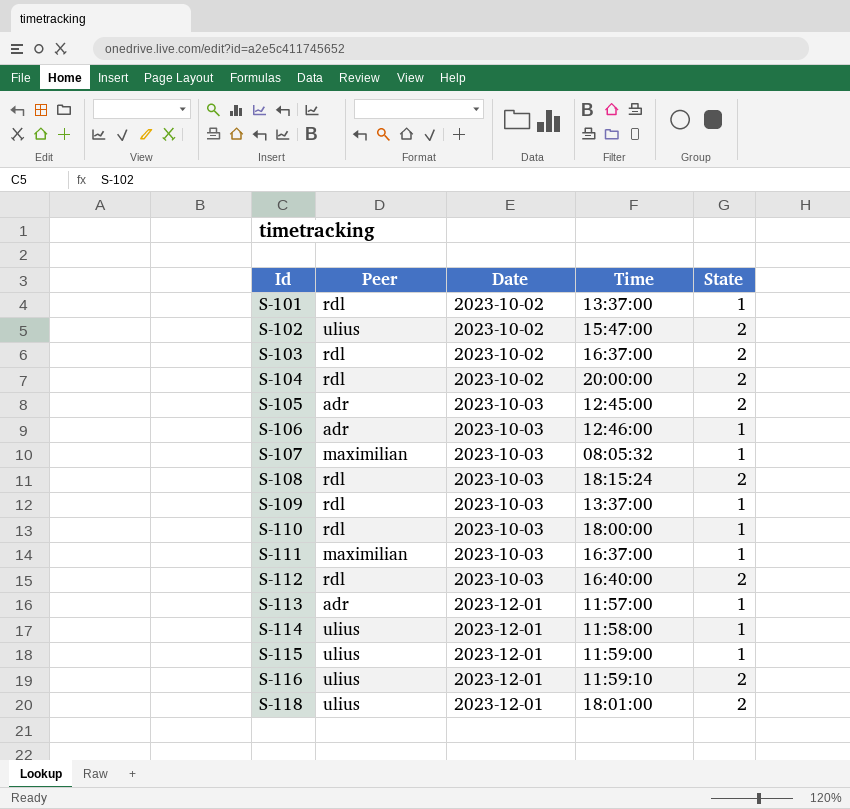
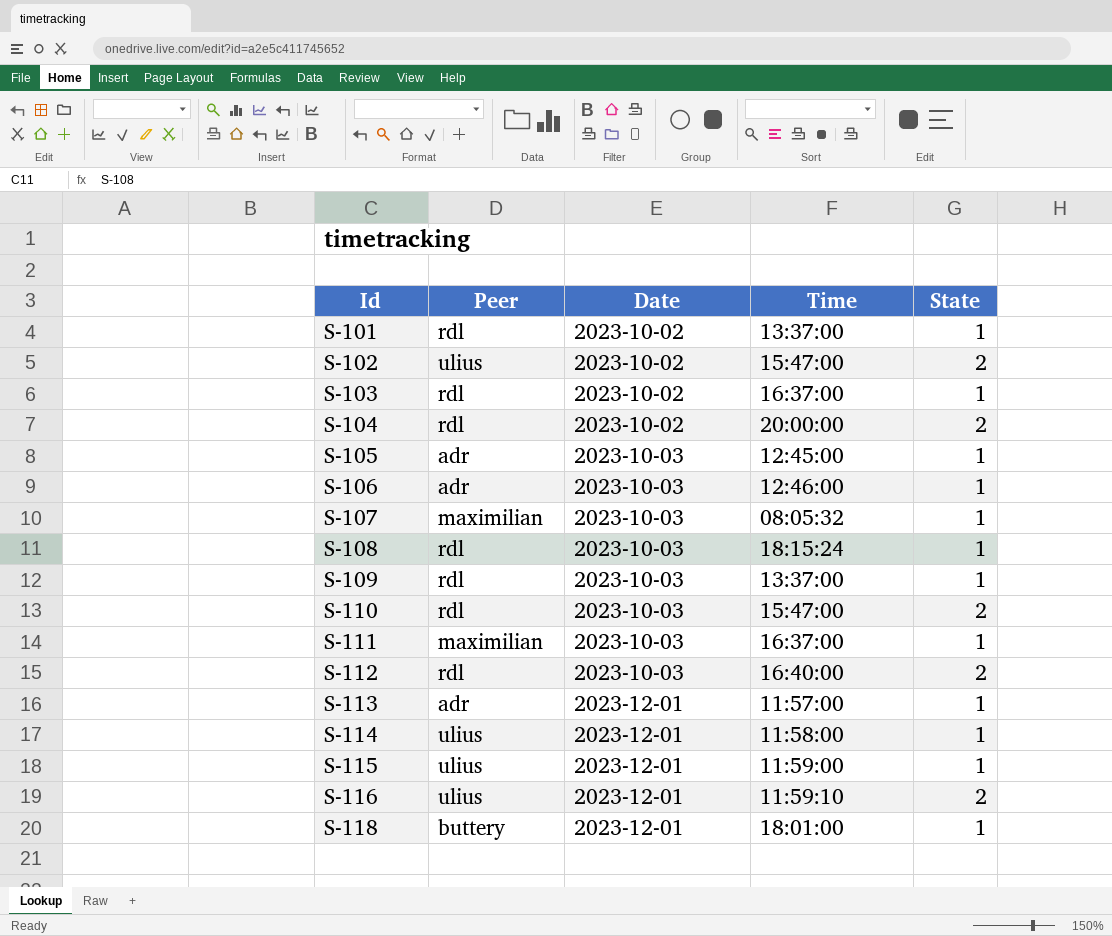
S-103 | State: 2 -> 1
S-105 | State: 2 -> 1
S-108 | State: 2 -> 1
S-110 | Time: 18:00:00 -> 15:47:00
S-110 | State: 1 -> 2
S-118 | Peer: ulius -> buttery
S-118 | State: 2 -> 1

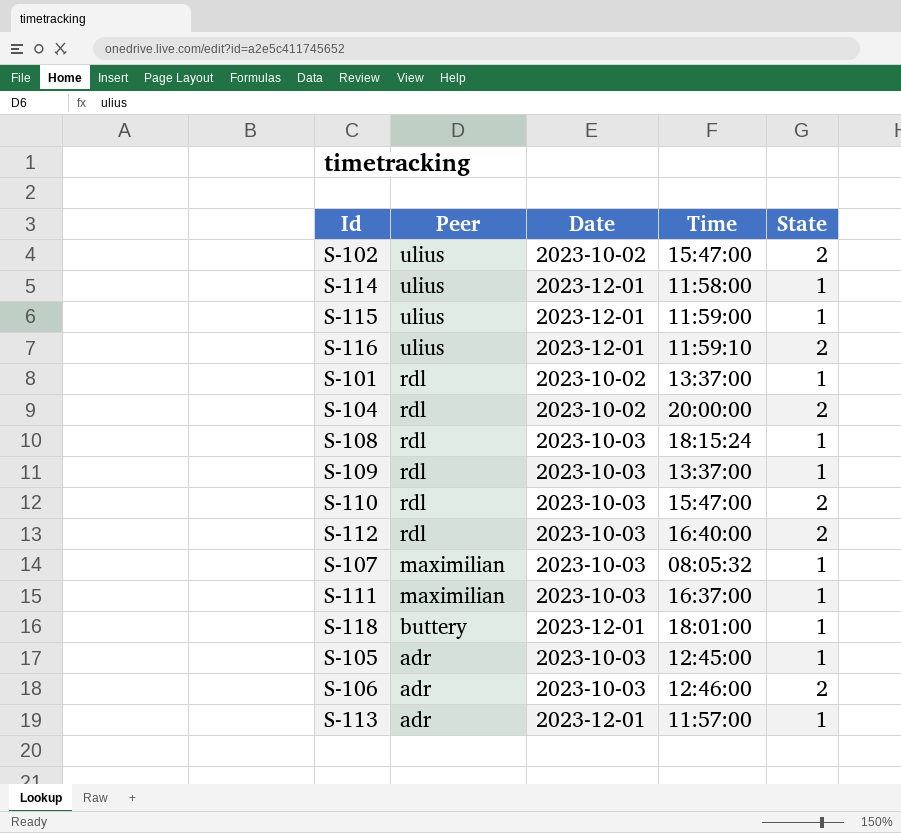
row order: Id ascending -> Peer descending
row S-103: rdl | 2023-10-02 | 16:37:00 | 1 -> none
S-106 | State: 1 -> 2

